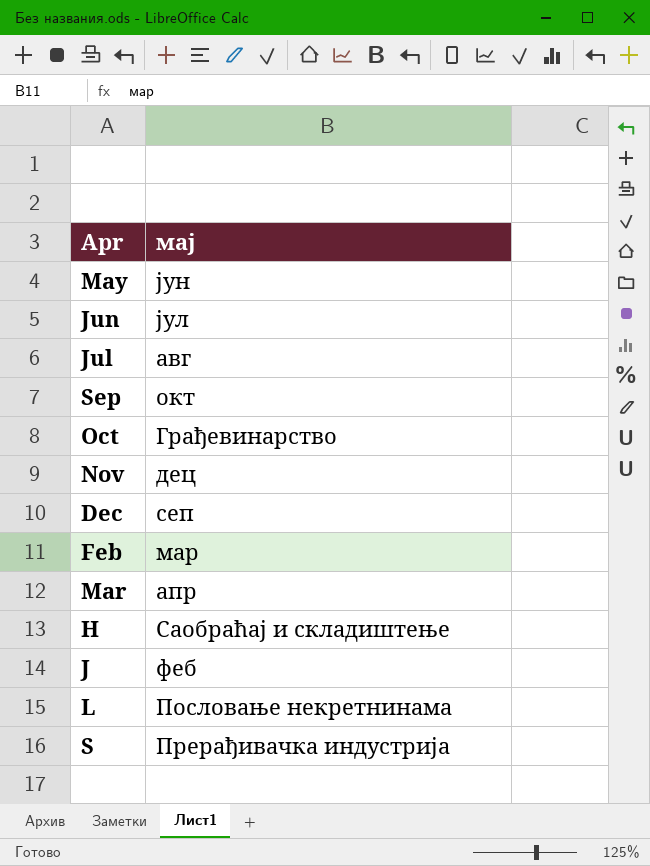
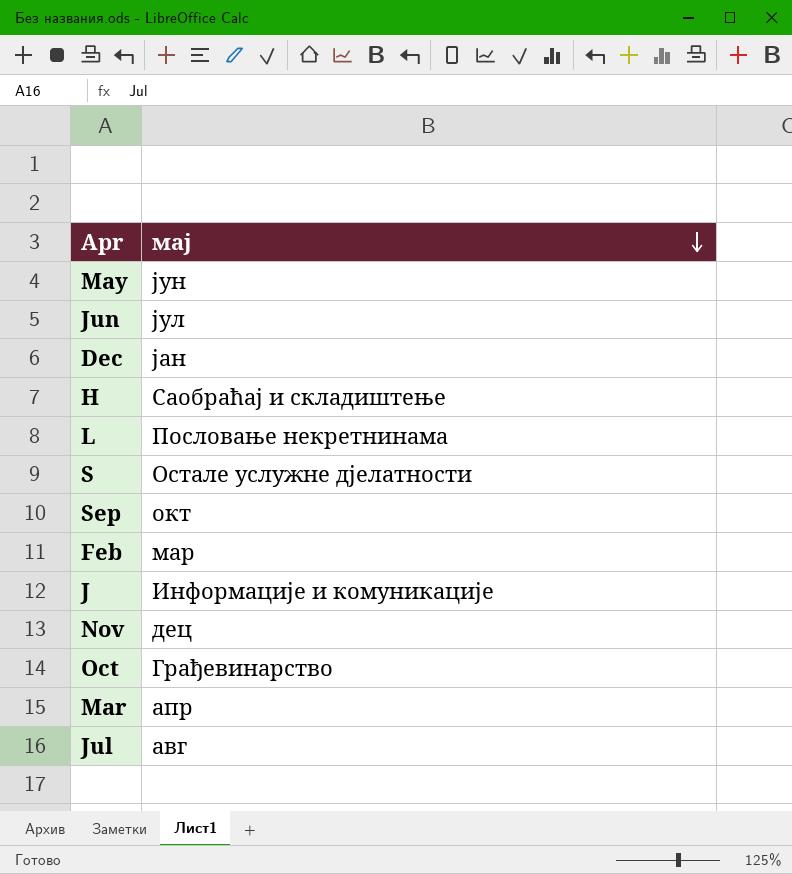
row order: none -> мај descending
Dec | мај: сеп -> јан
S | мај: Прерађивачка индустрија -> Остале услужне дјелатности
J | мај: феб -> Информације и комуникације

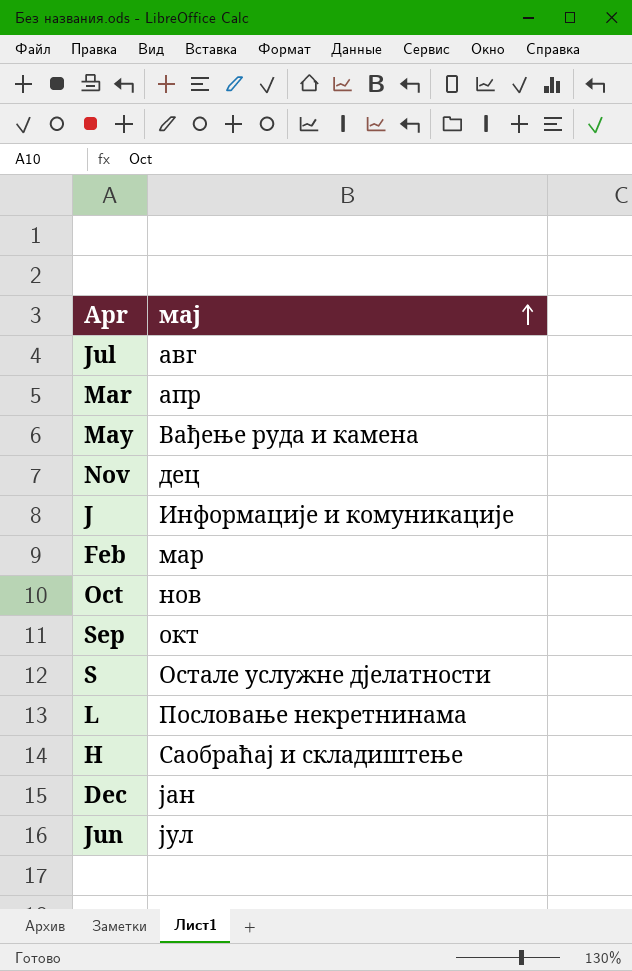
row order: мај descending -> мај ascending
May | мај: јун -> Вађење руда и камена
Oct | мај: Грађевинарство -> нов

